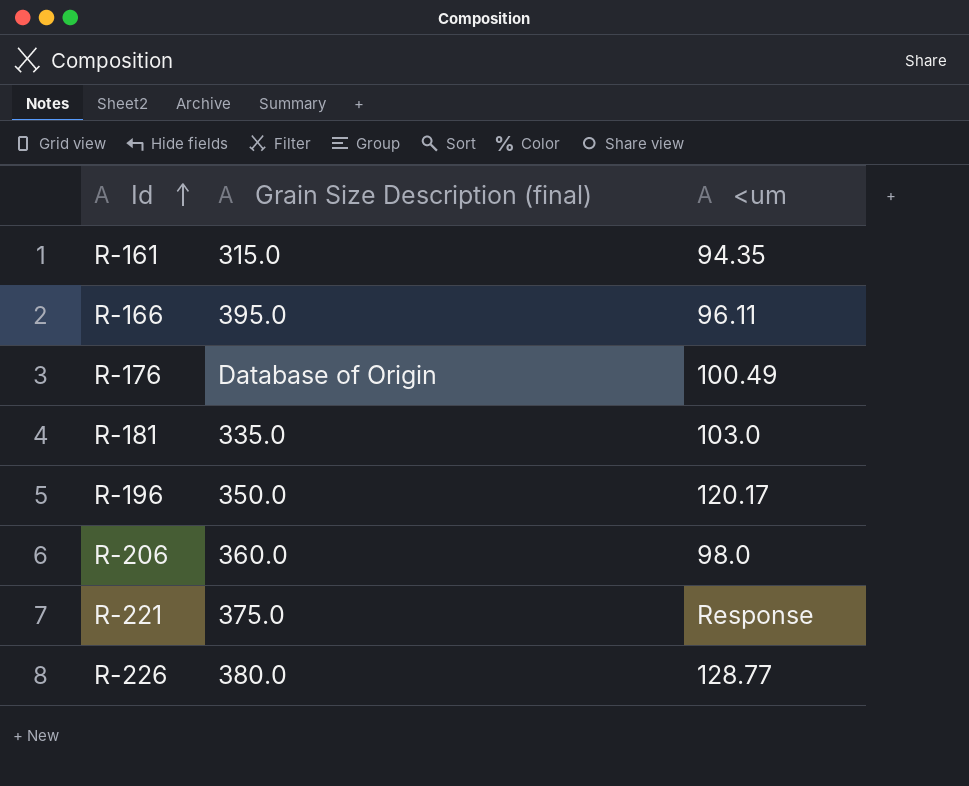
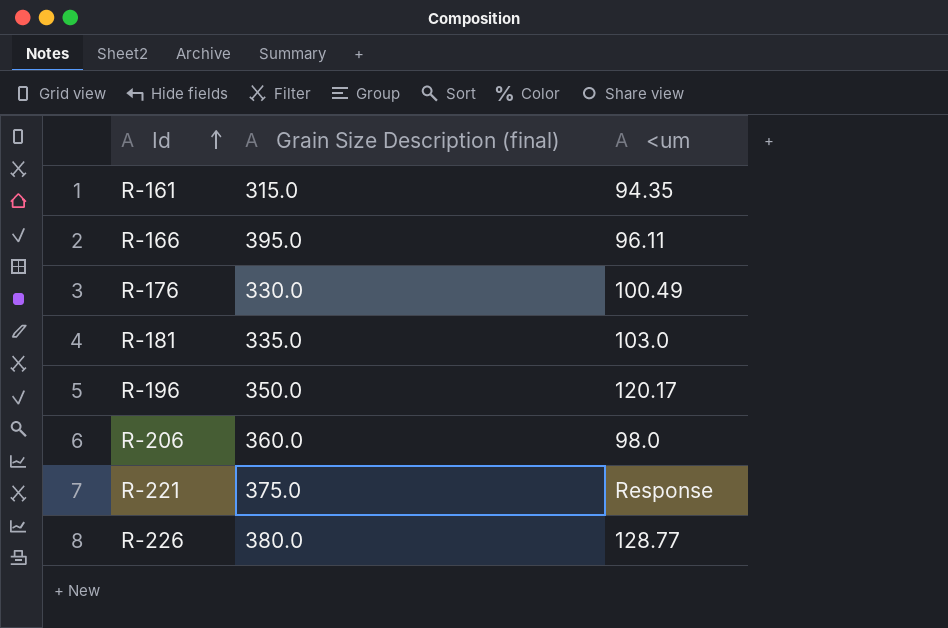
R-176 | Grain Size Description (final): Database of Origin -> 330.0

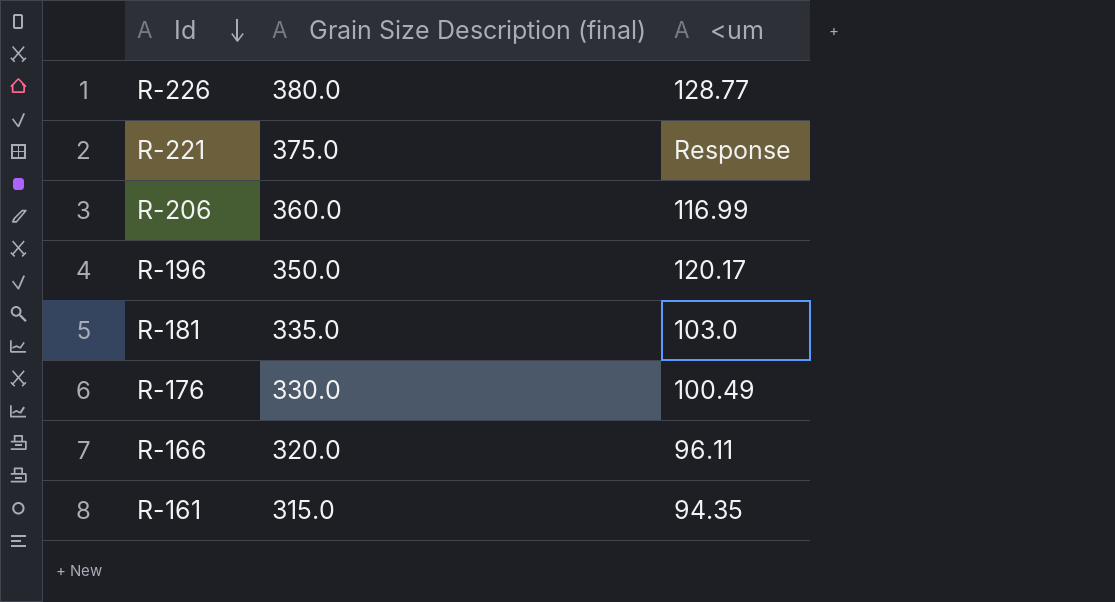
row order: Id ascending -> Id descending
R-206 | <um: 98.0 -> 116.99
R-166 | Grain Size Description (final): 395.0 -> 320.0

